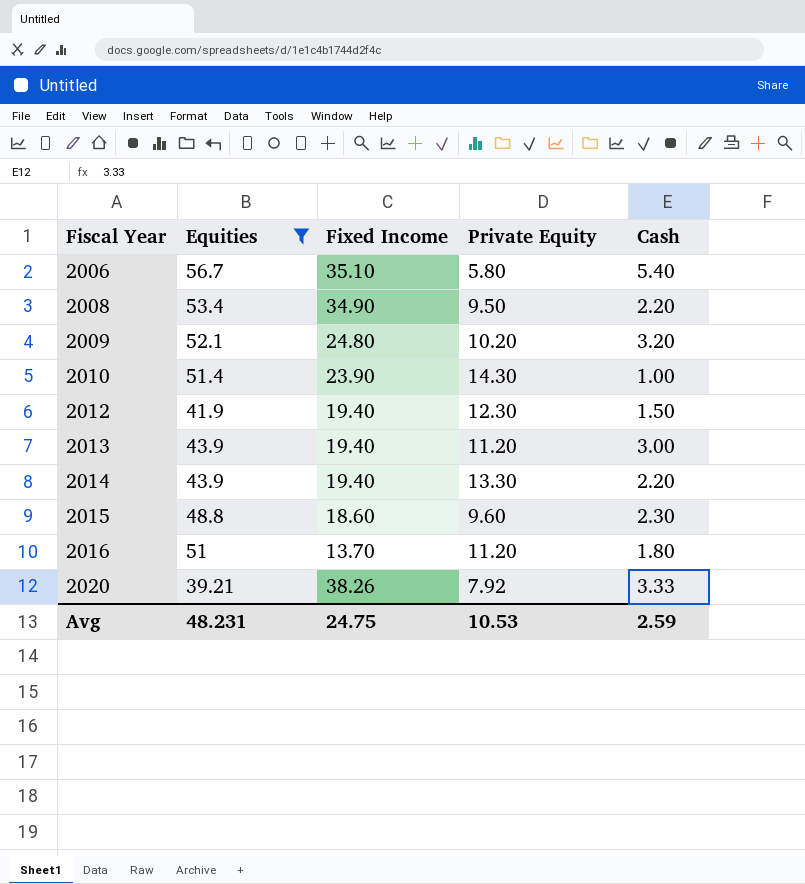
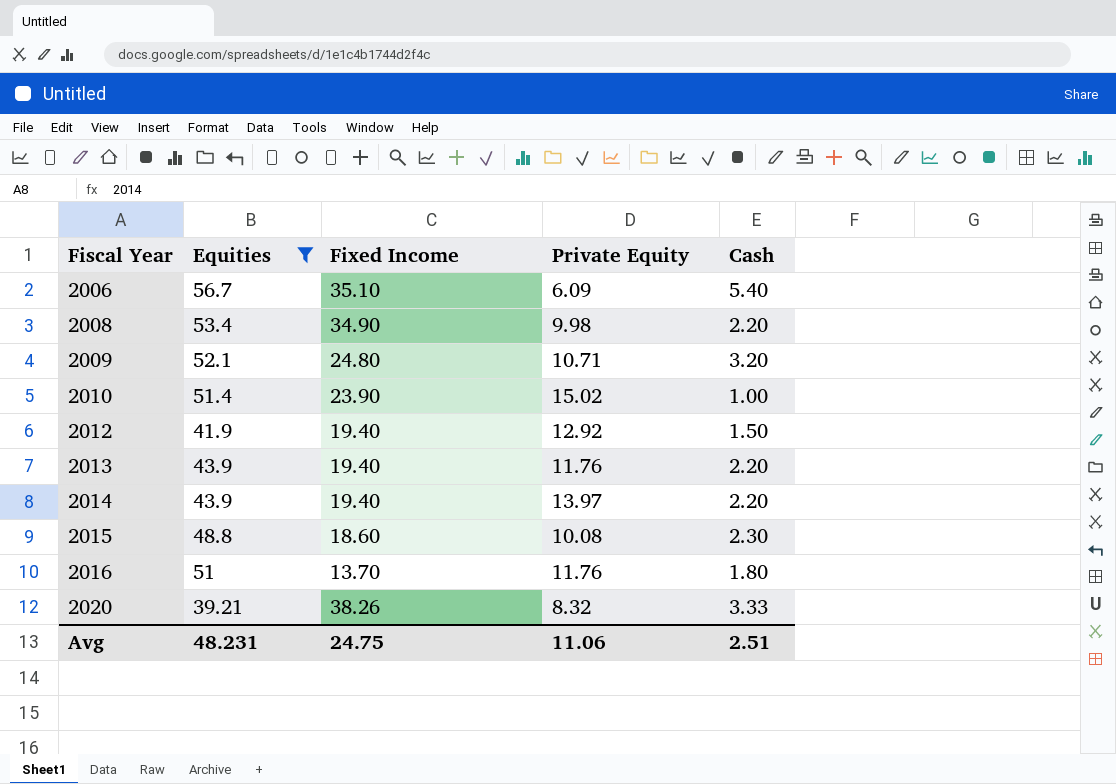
2006 | Private Equity: 5.80 -> 6.09
2008 | Private Equity: 9.50 -> 9.98
2009 | Private Equity: 10.20 -> 10.71
2010 | Private Equity: 14.30 -> 15.02
2012 | Private Equity: 12.30 -> 12.92
2013 | Private Equity: 11.20 -> 11.76
2013 | Cash: 3.00 -> 2.20
2014 | Private Equity: 13.30 -> 13.97
2015 | Private Equity: 9.60 -> 10.08
2016 | Private Equity: 11.20 -> 11.76
2020 | Private Equity: 7.92 -> 8.32
Avg | Private Equity: 10.53 -> 11.06
Avg | Cash: 2.59 -> 2.51

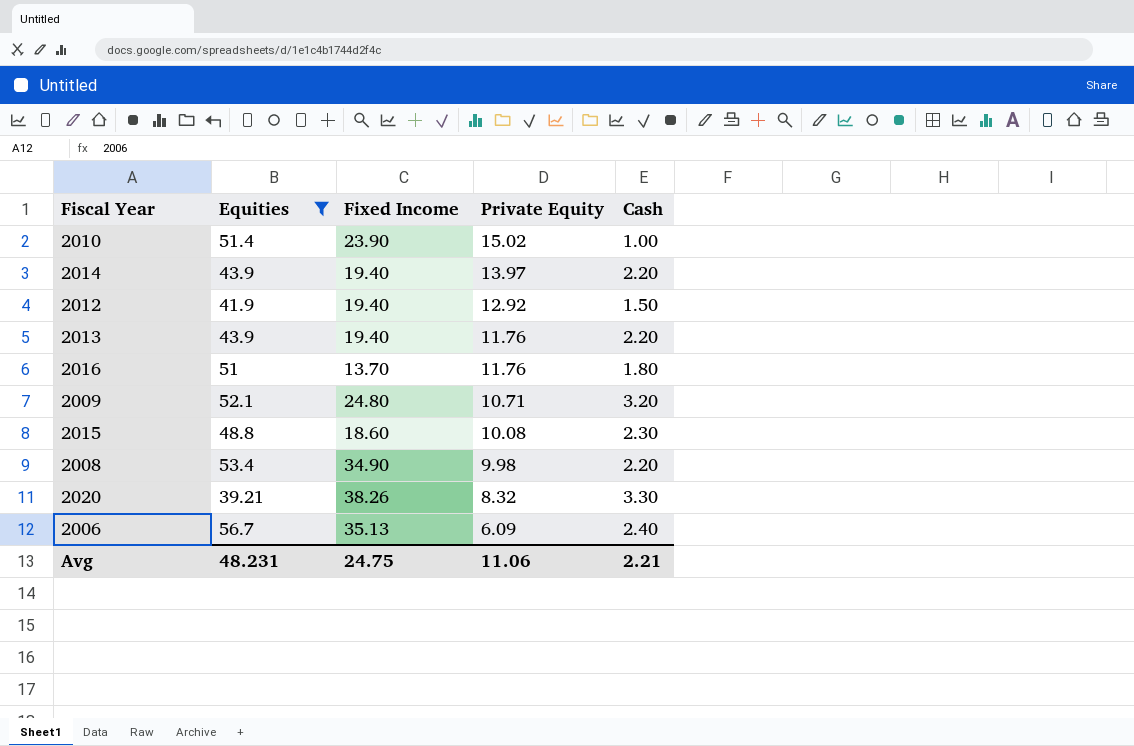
row order: Fiscal Year ascending -> Private Equity descending
2020 | Cash: 3.33 -> 3.30
2006 | Fixed Income: 35.10 -> 35.13
2006 | Cash: 5.40 -> 2.40
Avg | Cash: 2.51 -> 2.21

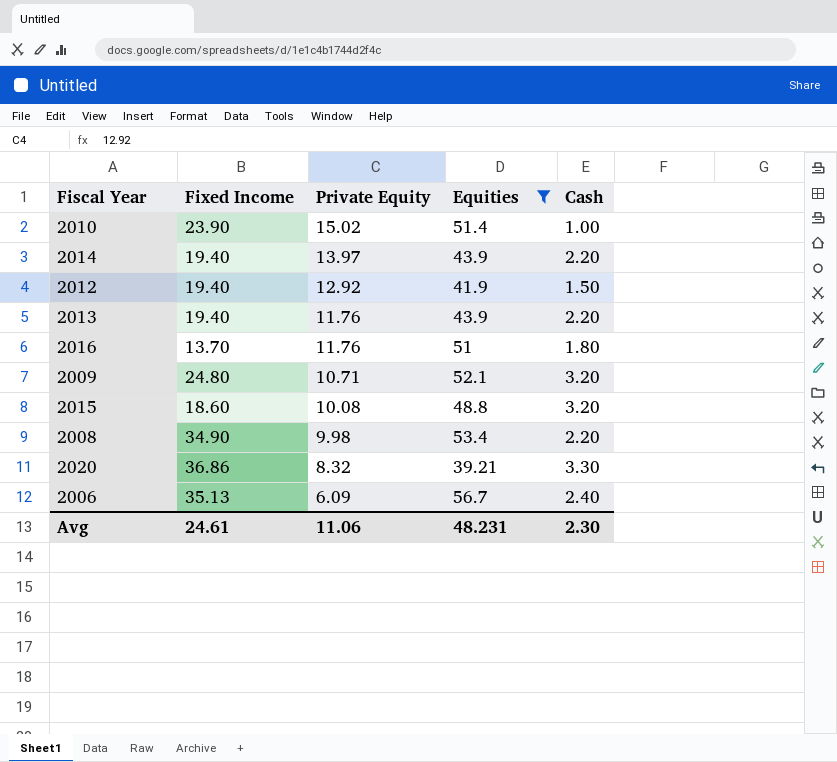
column Equities | position: 2 -> 4
2015 | Cash: 2.30 -> 3.20
2020 | Fixed Income: 38.26 -> 36.86
Avg | Fixed Income: 24.75 -> 24.61
Avg | Cash: 2.21 -> 2.30

